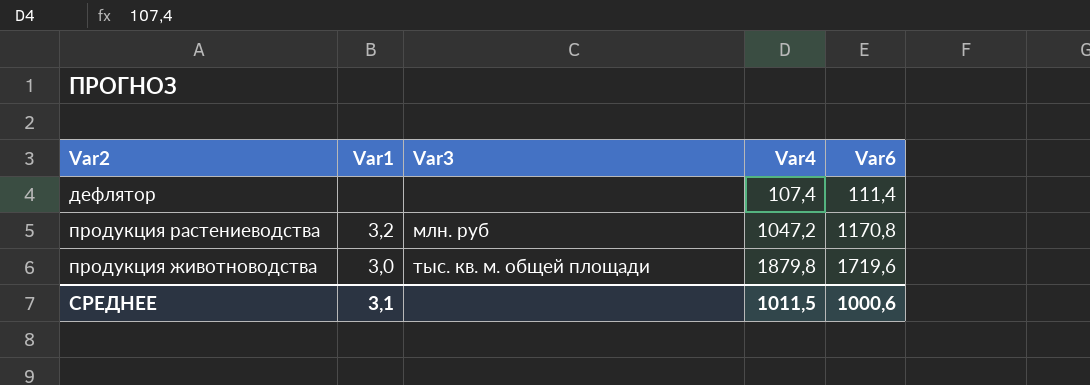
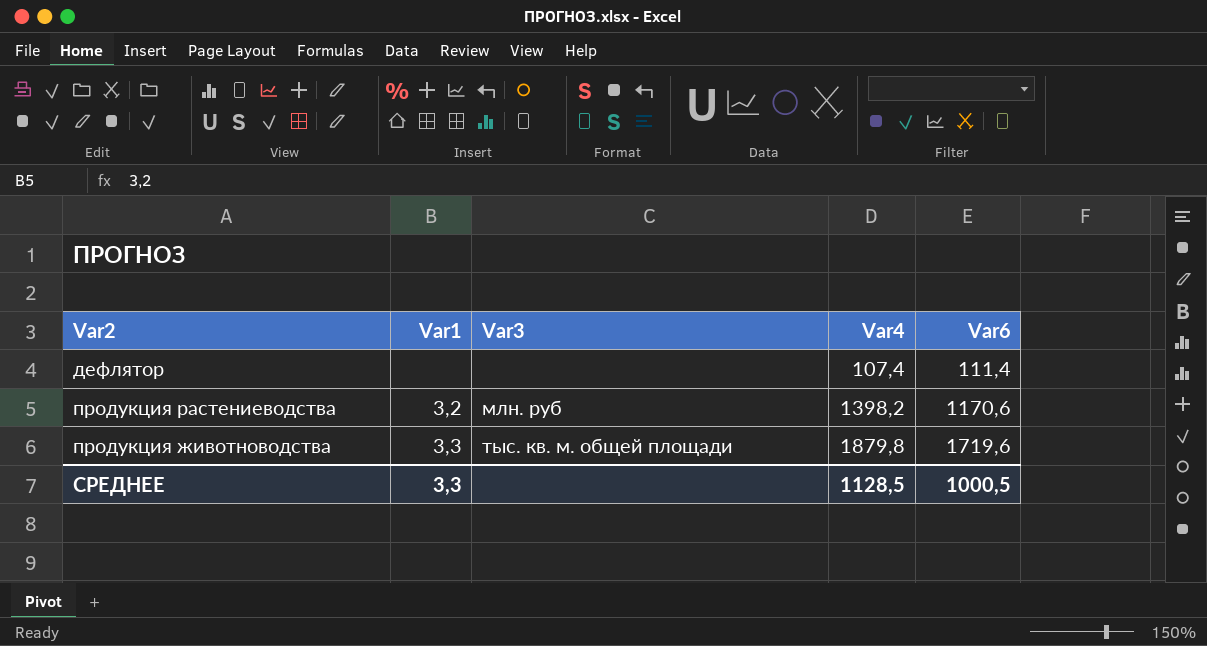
продукция растениеводства | Var4: 1047,2 -> 1398,2
продукция растениеводства | Var6: 1170,8 -> 1170,6
продукция животноводства | Var1: 3,0 -> 3,3
СРЕДНЕЕ | Var1: 3,1 -> 3,3
СРЕДНЕЕ | Var4: 1011,5 -> 1128,5
СРЕДНЕЕ | Var6: 1000,6 -> 1000,5

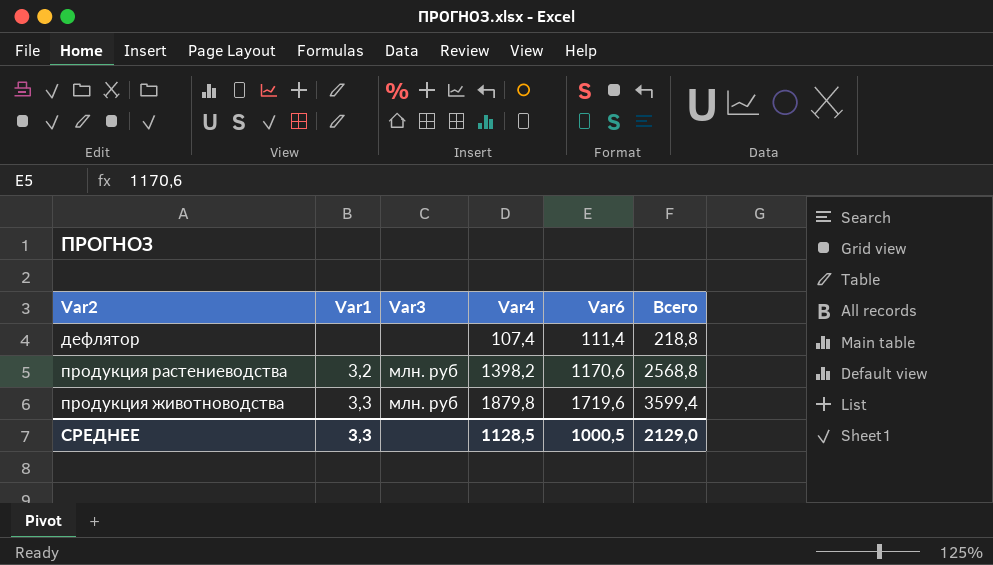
column Всего | formula: none -> [Var4] + [Var6]
продукция животноводства | Var3: тыс. кв. м. общей площади -> млн. руб

